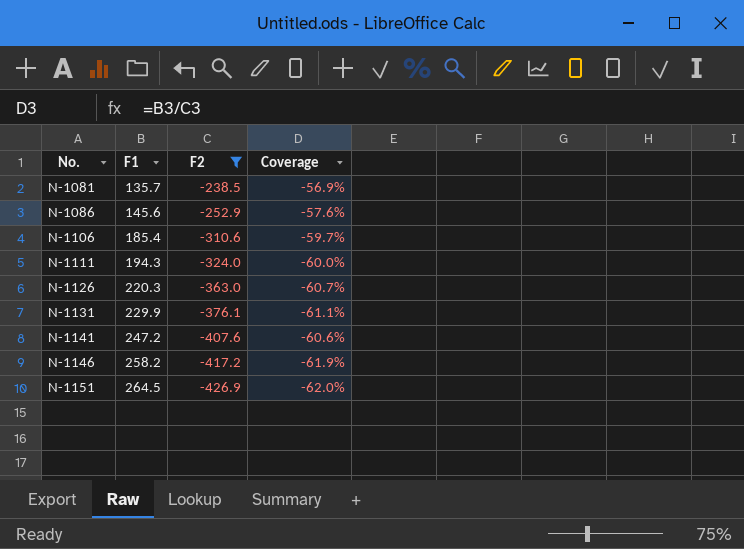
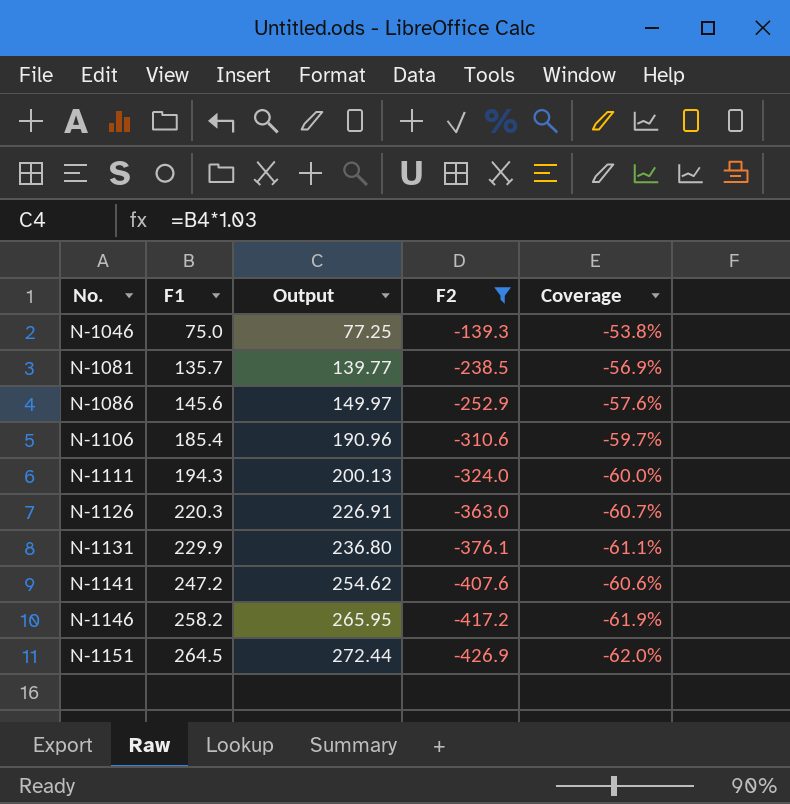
column Output | formula: none -> [F1] * 1.03
row N-1046: none -> 75.0 | 77.25 | -139.3 | -53.8%

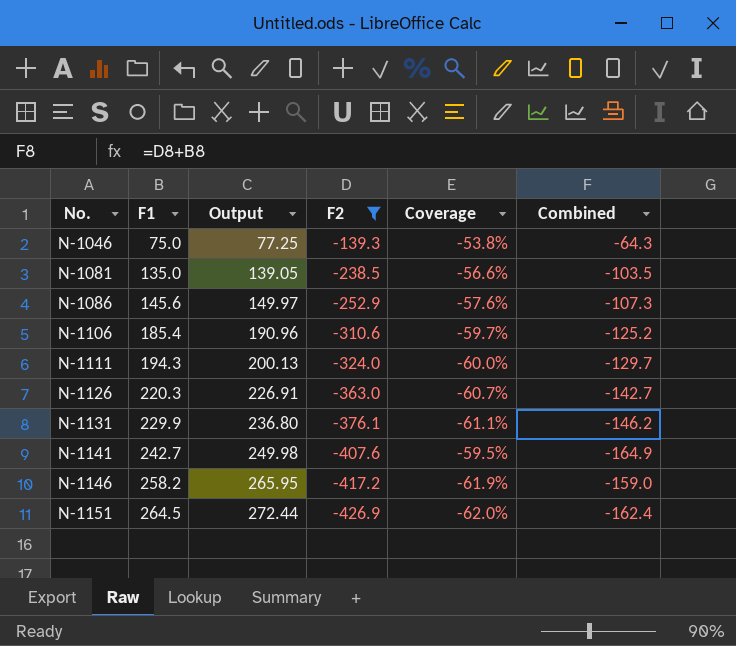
column Combined | formula: none -> [F1] + [F2]
N-1081 | F1: 135.7 -> 135.0
N-1081 | Output: 139.77 -> 139.05
N-1081 | Coverage: -56.9% -> -56.6%
N-1141 | F1: 247.2 -> 242.7
N-1141 | Output: 254.62 -> 249.98
N-1141 | Coverage: -60.6% -> -59.5%

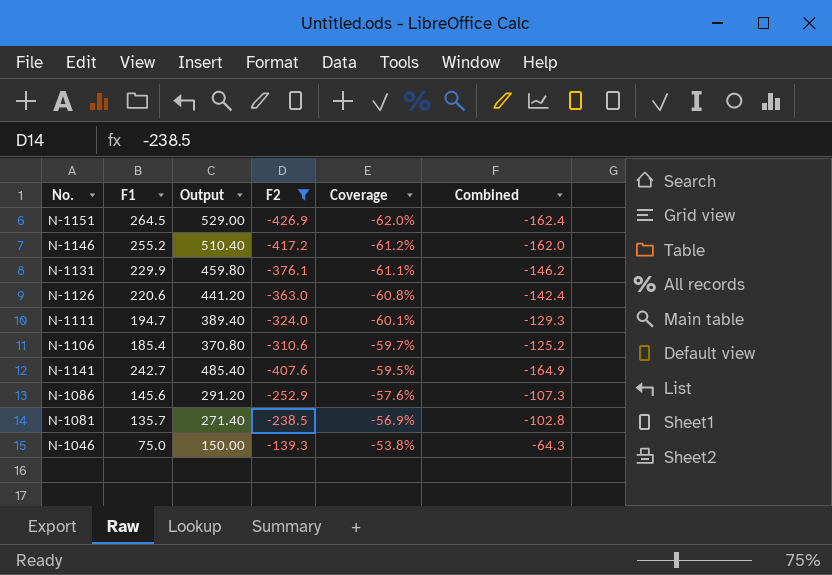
row order: No. ascending -> Coverage ascending
column Output | formula: [F1] * 1.03 -> [F1] * 2
N-1146 | F1: 258.2 -> 255.2
N-1146 | Coverage: -61.9% -> -61.2%
N-1146 | Combined: -159.0 -> -162.0
N-1126 | F1: 220.3 -> 220.6
N-1126 | Coverage: -60.7% -> -60.8%
N-1126 | Combined: -142.7 -> -142.4
N-1111 | F1: 194.3 -> 194.7
N-1111 | Coverage: -60.0% -> -60.1%
N-1111 | Combined: -129.7 -> -129.3
N-1081 | F1: 135.0 -> 135.7
N-1081 | Coverage: -56.6% -> -56.9%
N-1081 | Combined: -103.5 -> -102.8

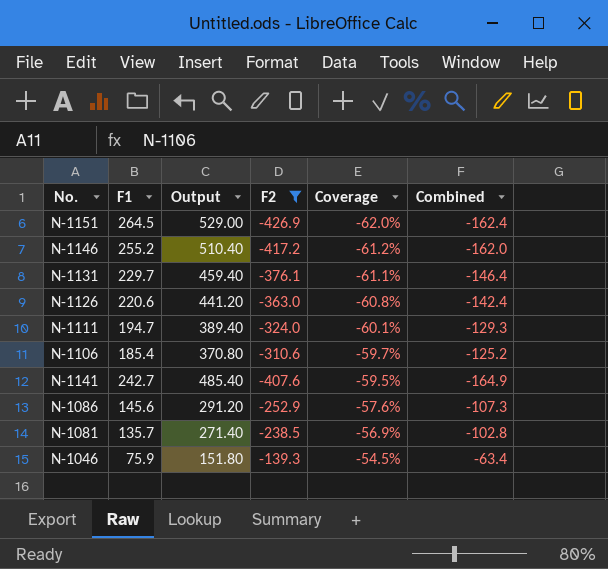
N-1131 | F1: 229.9 -> 229.7
N-1131 | Output: 459.80 -> 459.40
N-1131 | Combined: -146.2 -> -146.4
N-1046 | F1: 75.0 -> 75.9
N-1046 | Output: 150.00 -> 151.80
N-1046 | Coverage: -53.8% -> -54.5%
N-1046 | Combined: -64.3 -> -63.4

